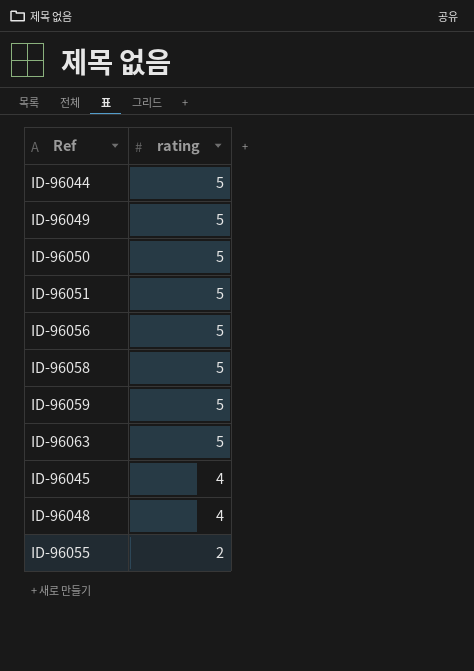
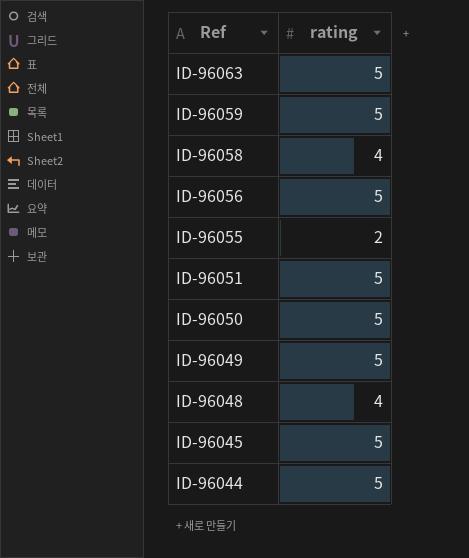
row order: rating descending -> Ref descending
ID-96058 | rating: 5 -> 4
ID-96045 | rating: 4 -> 5

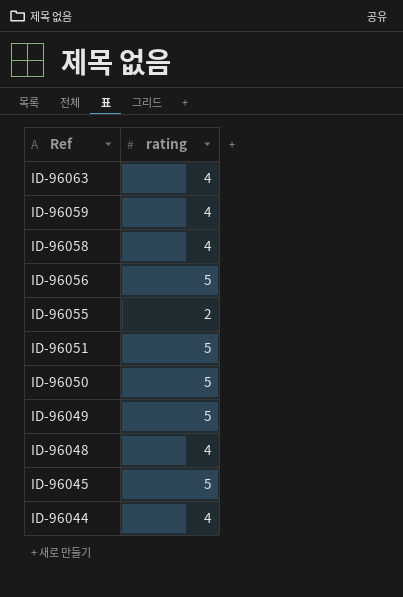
ID-96063 | rating: 5 -> 4
ID-96059 | rating: 5 -> 4
ID-96044 | rating: 5 -> 4

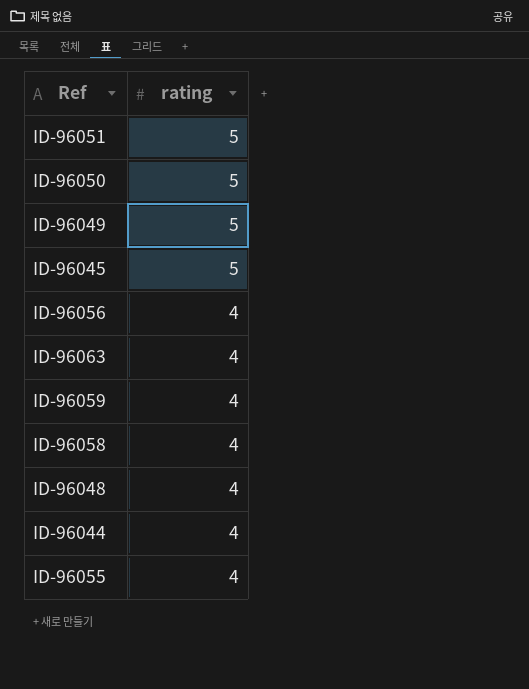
row order: Ref descending -> rating descending
ID-96056 | rating: 5 -> 4
ID-96055 | rating: 2 -> 4

